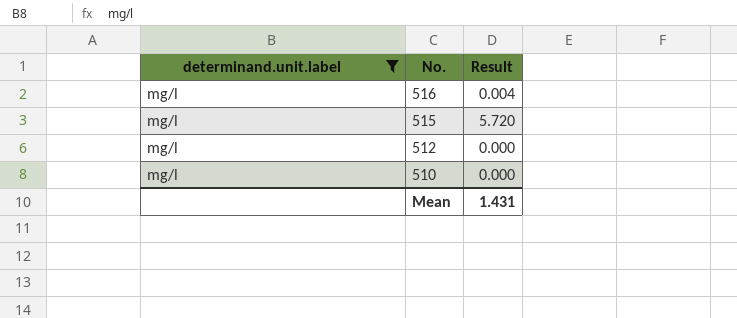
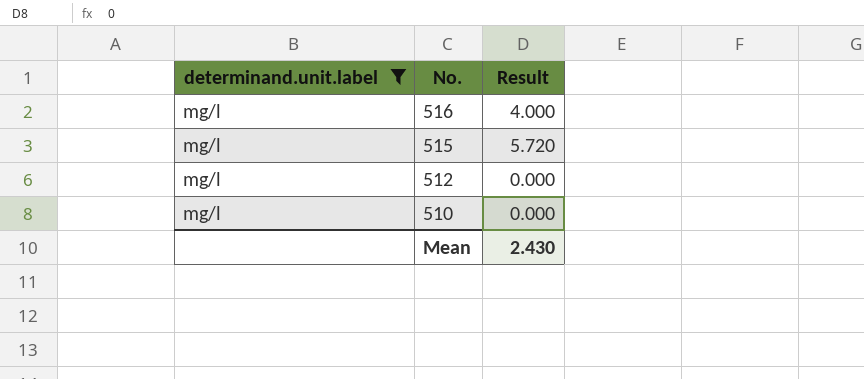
516 | Result: 0.004 -> 4.000
Mean | Result: 1.431 -> 2.430

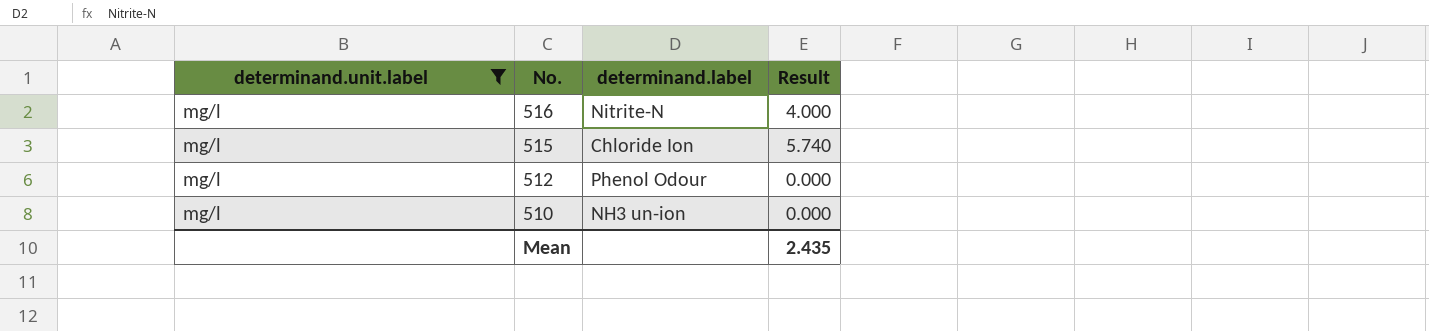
column determinand.label | position: none -> 3
515 | Result: 5.720 -> 5.740
Mean | Result: 2.430 -> 2.435

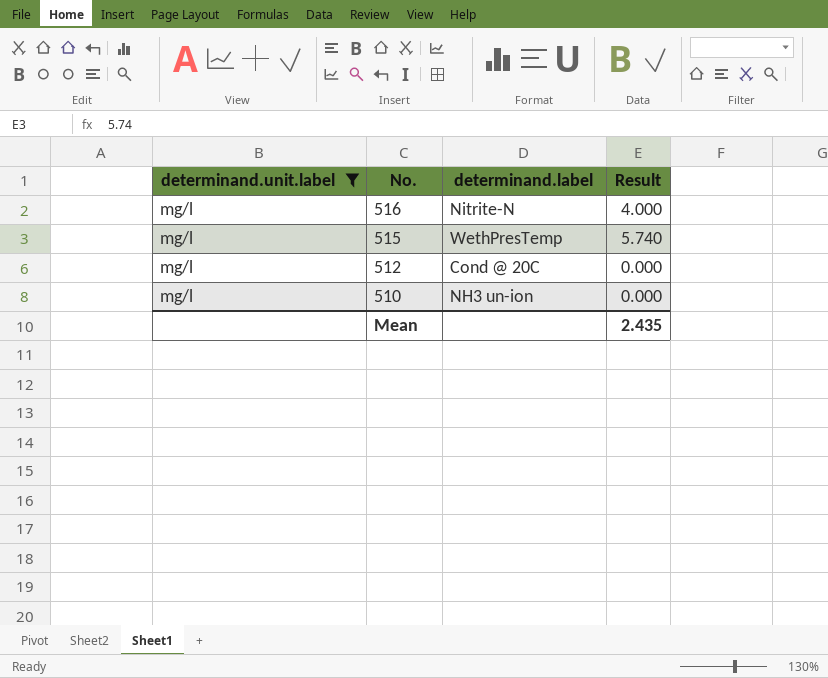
515 | determinand.label: Chloride Ion -> WethPresTemp
512 | determinand.label: Phenol Odour -> Cond @ 20C

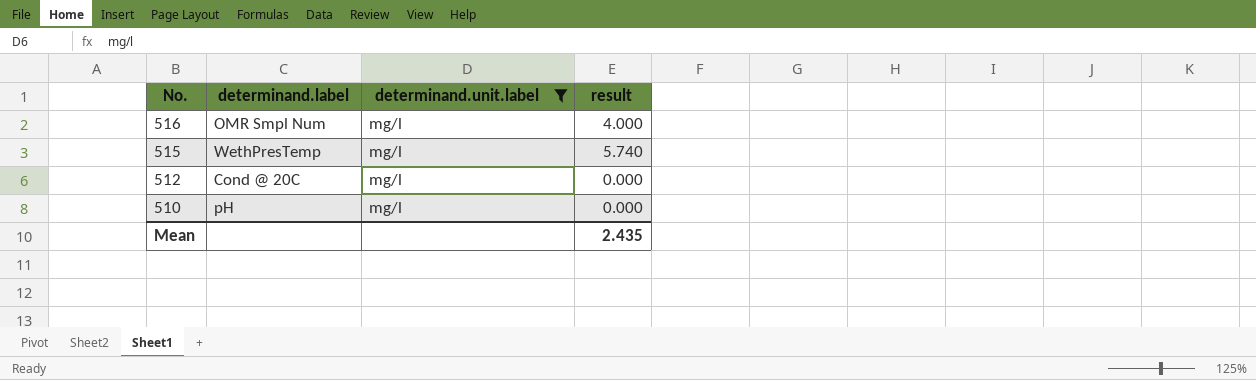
column determinand.unit.label | position: 1 -> 3
column name: Result -> result
516 | determinand.label: Nitrite-N -> OMR Smpl Num
510 | determinand.label: NH3 un-ion -> pH

